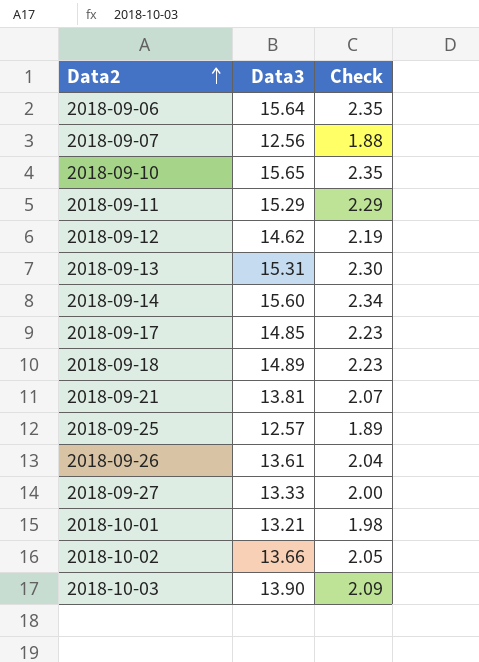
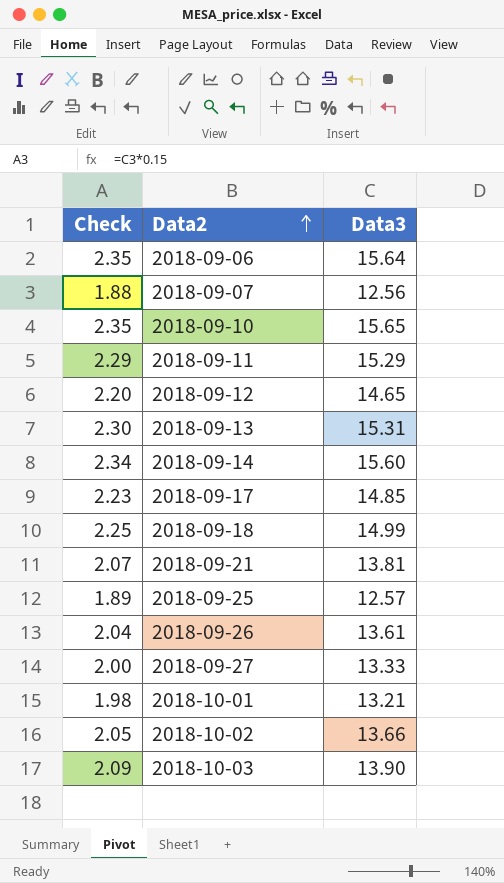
column Check | position: 3 -> 1
2018-09-12 | Check: 2.19 -> 2.20
2018-09-12 | Data3: 14.62 -> 14.65
2018-09-18 | Check: 2.23 -> 2.25
2018-09-18 | Data3: 14.89 -> 14.99

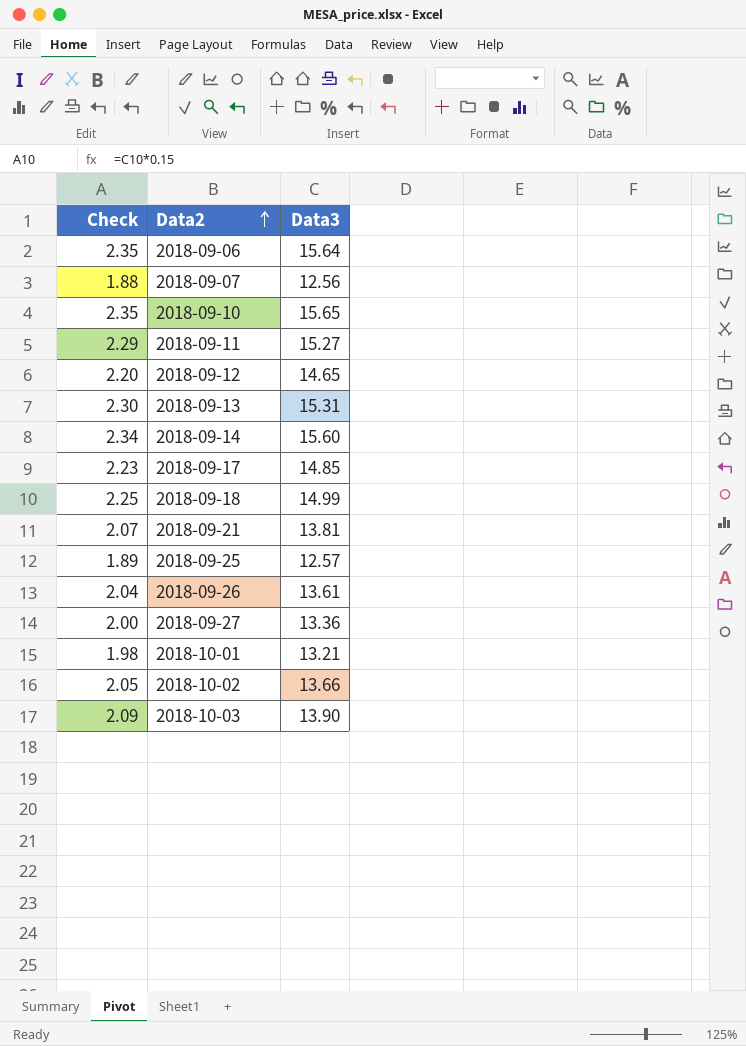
2018-09-11 | Data3: 15.29 -> 15.27
2018-09-27 | Data3: 13.33 -> 13.36

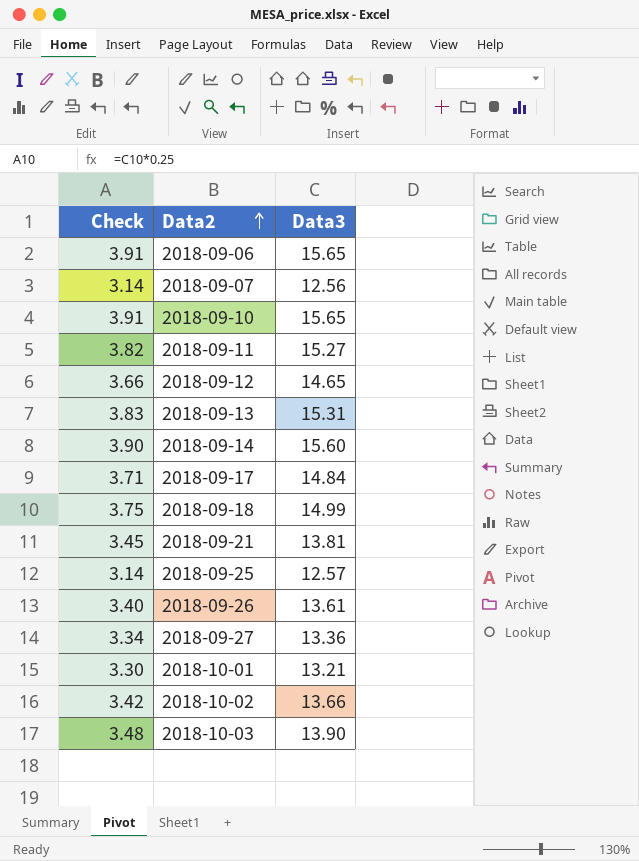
column Check | formula: [Data3] * 0.15 -> [Data3] * 0.25
2018-09-06 | Data3: 15.64 -> 15.65
2018-09-17 | Data3: 14.85 -> 14.84

